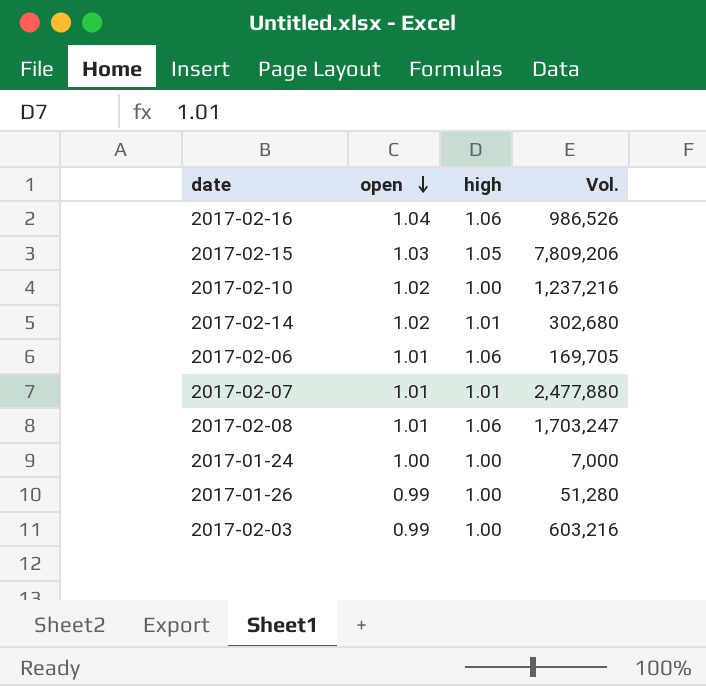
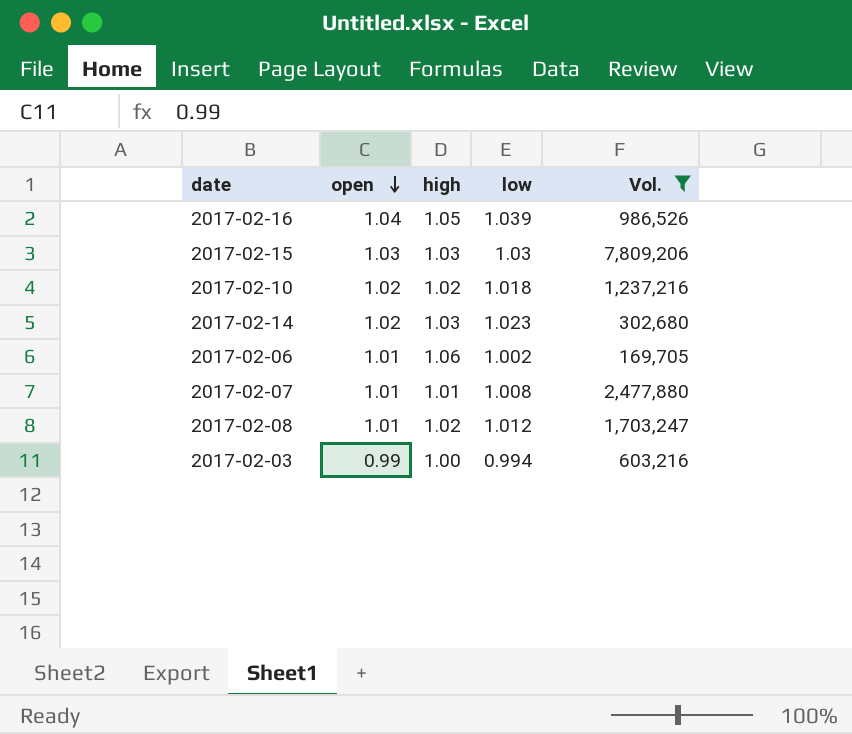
filter: none -> Vol. >= 169,705
column low | position: none -> 4
2017-02-16 | high: 1.06 -> 1.05
2017-02-15 | high: 1.05 -> 1.03
2017-02-10 | high: 1.00 -> 1.02
2017-02-14 | high: 1.01 -> 1.03
2017-02-08 | high: 1.06 -> 1.02

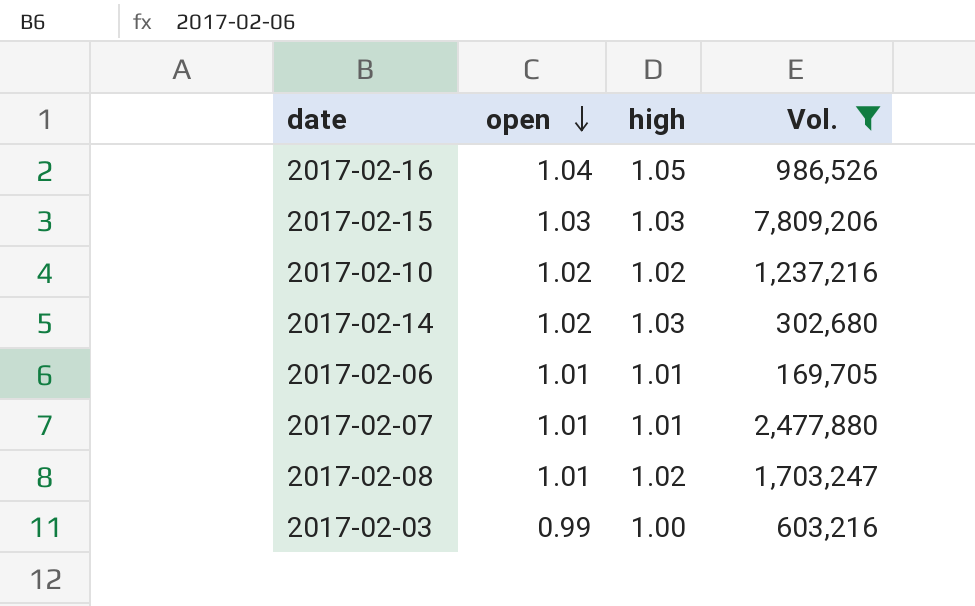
column low | position: 4 -> none
2017-02-06 | high: 1.06 -> 1.01

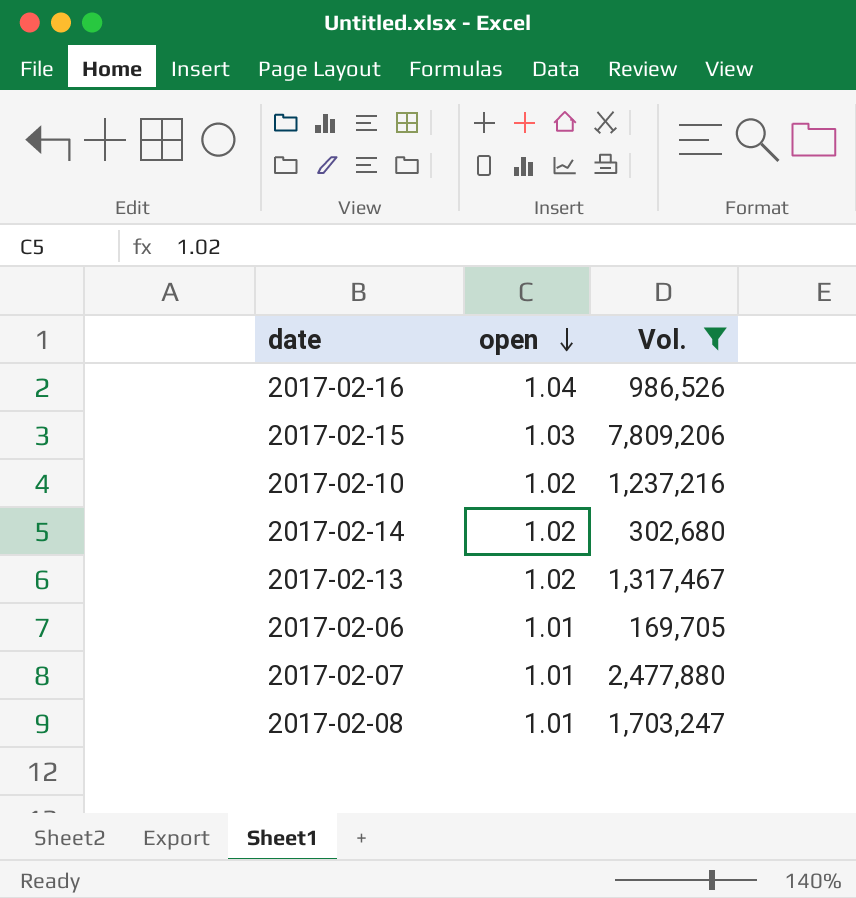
column high | position: 3 -> none
row 2017-02-03: 0.99 | 1.00 | 603,216 -> none
row 2017-02-13: none -> 1.02 | 1,317,467

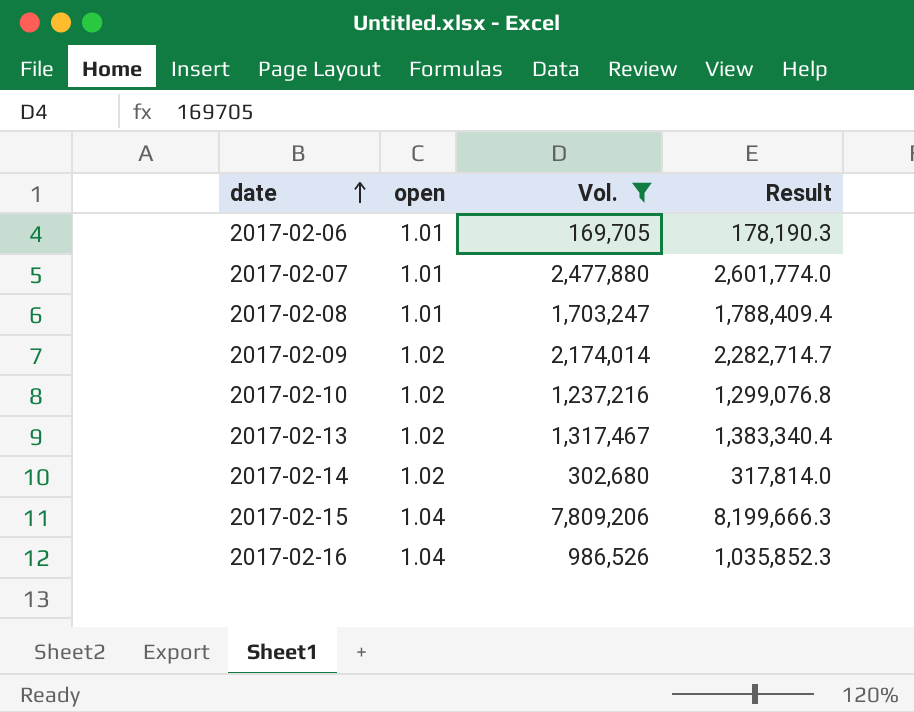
row order: open descending -> date ascending
column Result | formula: none -> [Vol.] * 1.05
row 2017-02-09: none -> 1.02 | 2,174,014 | 2,282,714.7
2017-02-15 | open: 1.03 -> 1.04

